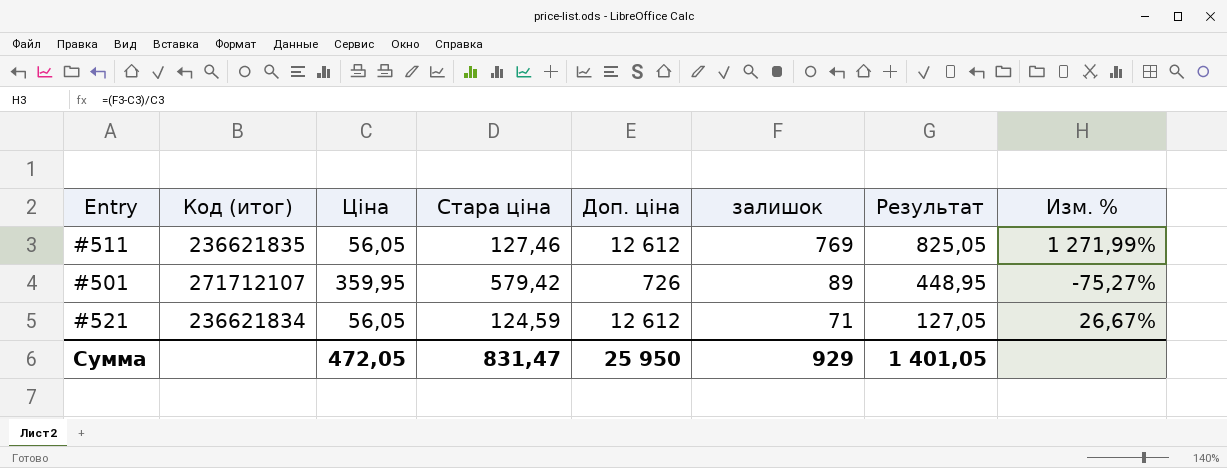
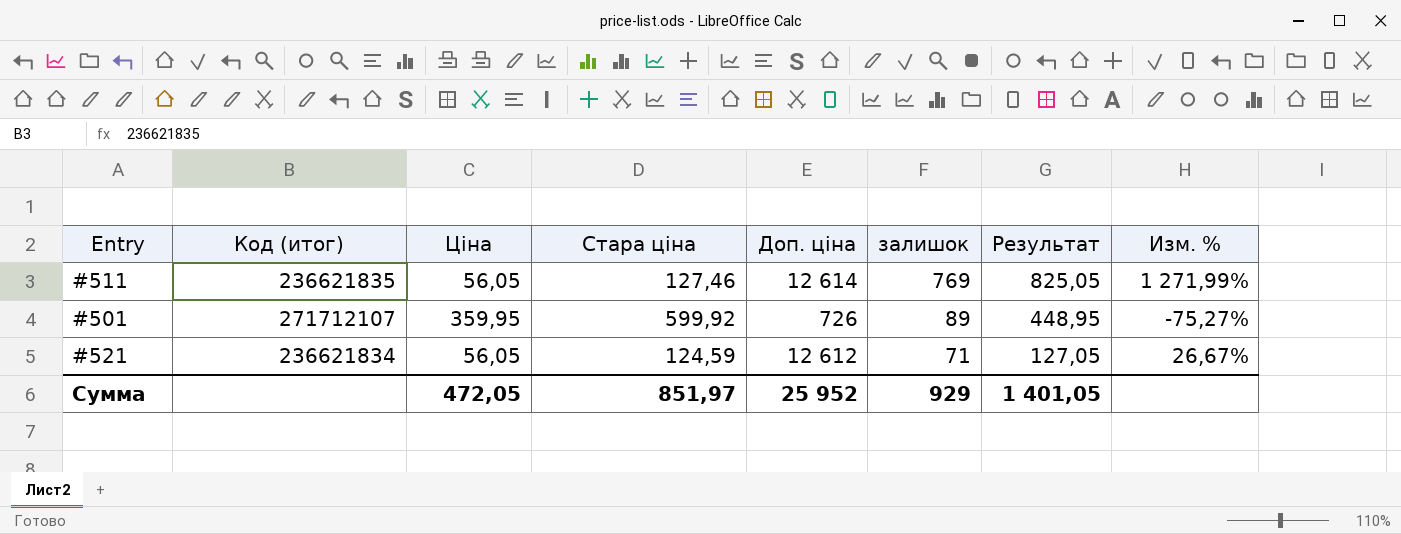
#511 | Доп. ціна: 12 612 -> 12 614
#501 | Стара ціна: 579,42 -> 599,92
Сумма | Стара ціна: 831,47 -> 851,97
Сумма | Доп. ціна: 25 950 -> 25 952

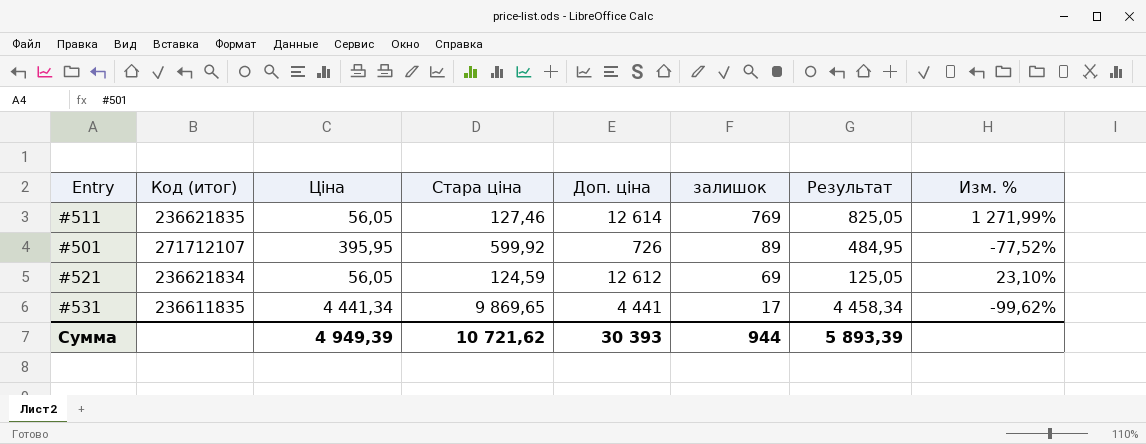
#501 | Ціна: 359,95 -> 395,95
#501 | Результат: 448,95 -> 484,95
#501 | Изм. %: -75,27% -> -77,52%
#521 | залишок: 71 -> 69
#521 | Результат: 127,05 -> 125,05
#521 | Изм. %: 26,67% -> 23,10%
row #531: none -> 236611835 | 4 441,34 | 9 869,65 | 4 441 | 17 | 4 458,34 | -99,62%
Сумма | Ціна: 472,05 -> 4 949,39
Сумма | Стара ціна: 851,97 -> 10 721,62
Сумма | Доп. ціна: 25 952 -> 30 393
Сумма | залишок: 929 -> 944
Сумма | Результат: 1 401,05 -> 5 893,39

